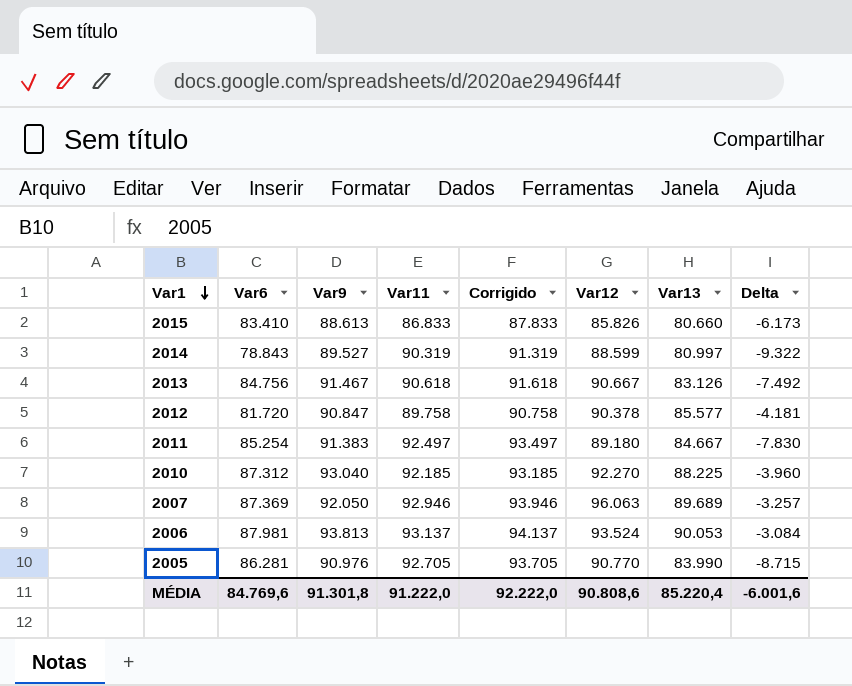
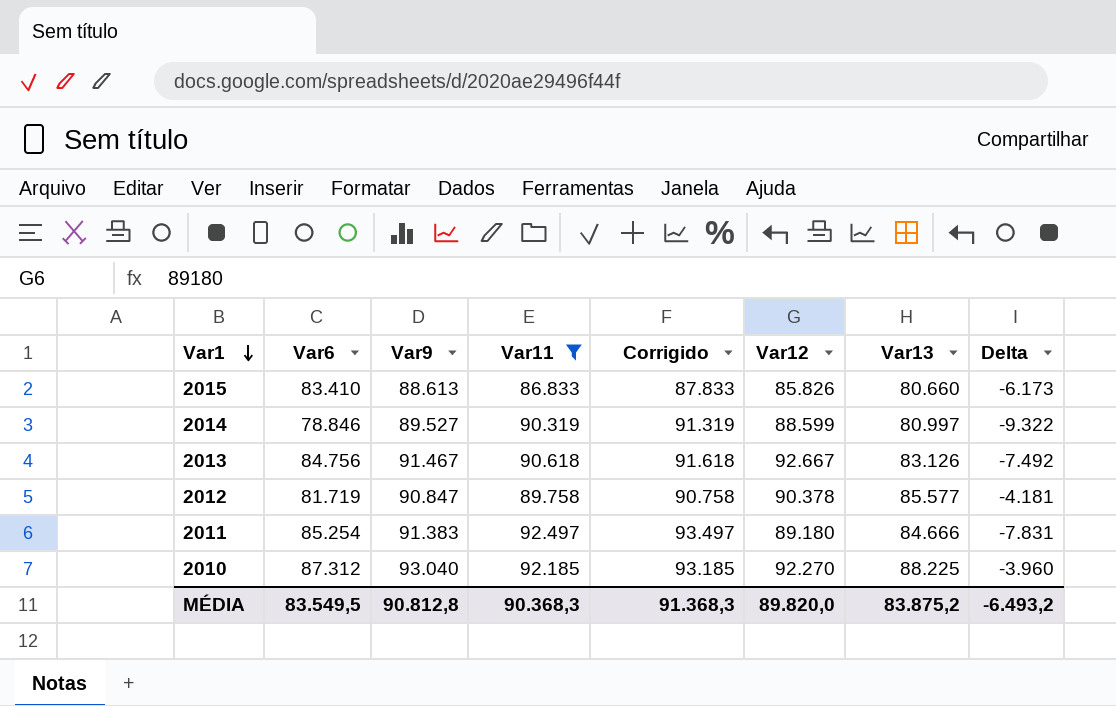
filter: none -> Var11 <= 92.497
2014 | Var6: 78.843 -> 78.846
2013 | Var12: 90.667 -> 92.667
2012 | Var6: 81.720 -> 81.719
2011 | Var13: 84.667 -> 84.666
2011 | Delta: -7.830 -> -7.831
MÉDIA | Var6: 84.769,6 -> 83.549,5
MÉDIA | Var9: 91.301,8 -> 90.812,8
MÉDIA | Var11: 91.222,0 -> 90.368,3
MÉDIA | Corrigido: 92.222,0 -> 91.368,3
MÉDIA | Var12: 90.808,6 -> 89.820,0
MÉDIA | Var13: 85.220,4 -> 83.875,2
MÉDIA | Delta: -6.001,6 -> -6.493,2

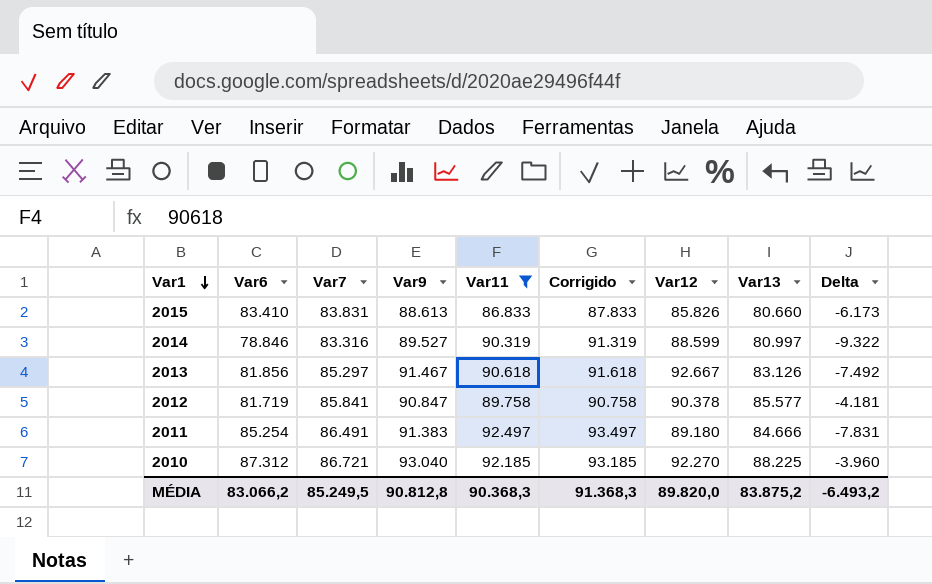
column Var7 | position: none -> 3
2013 | Var6: 84.756 -> 81.856
MÉDIA | Var6: 83.549,5 -> 83.066,2

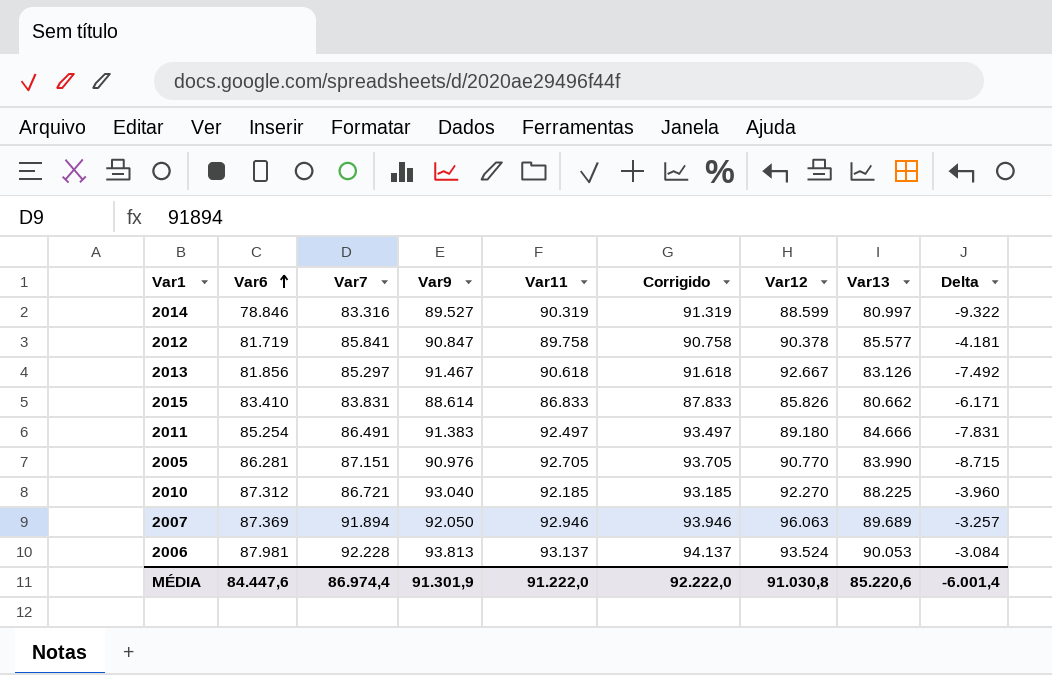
filter: Var11 <= 92.497 -> none
row order: Var1 descending -> Var6 ascending
2015 | Var9: 88.613 -> 88.614
2015 | Var13: 80.660 -> 80.662
2015 | Delta: -6.173 -> -6.171
MÉDIA | Var6: 83.066,2 -> 84.447,6
MÉDIA | Var7: 85.249,5 -> 86.974,4
MÉDIA | Var9: 90.812,8 -> 91.301,9
MÉDIA | Var11: 90.368,3 -> 91.222,0
MÉDIA | Corrigido: 91.368,3 -> 92.222,0
MÉDIA | Var12: 89.820,0 -> 91.030,8
MÉDIA | Var13: 83.875,2 -> 85.220,6
MÉDIA | Delta: -6.493,2 -> -6.001,4

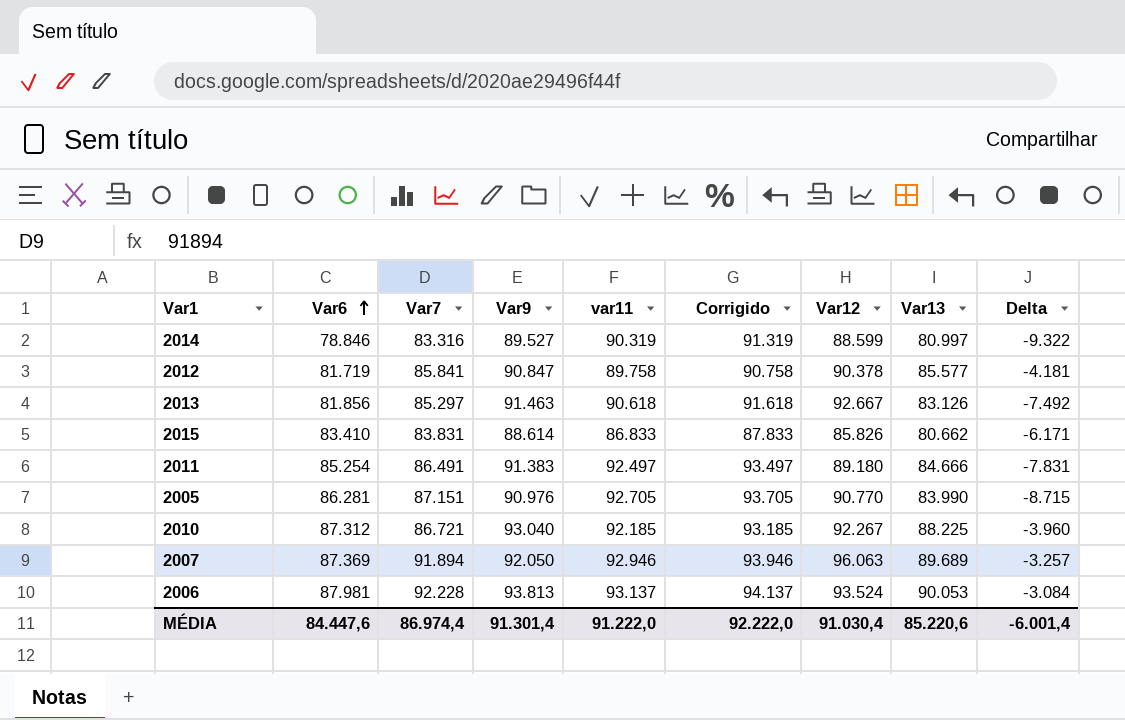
column name: Var11 -> var11
2013 | Var9: 91.467 -> 91.463
2010 | Var12: 92.270 -> 92.267
MÉDIA | Var9: 91.301,9 -> 91.301,4
MÉDIA | Var12: 91.030,8 -> 91.030,4

